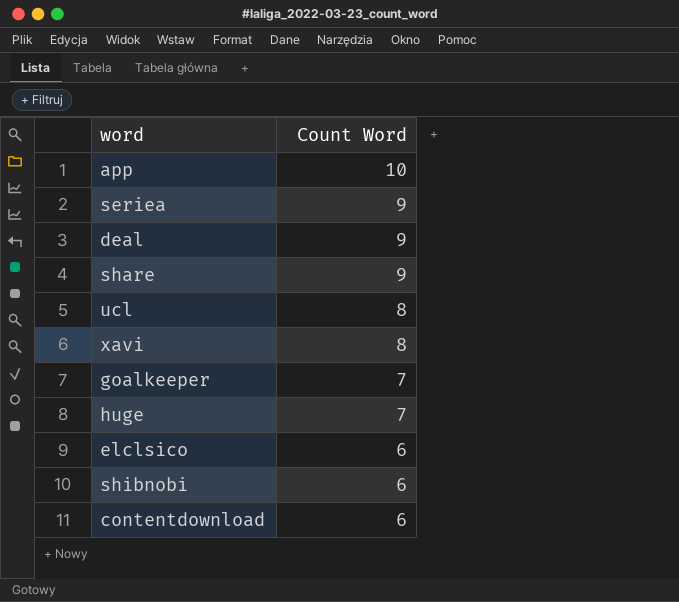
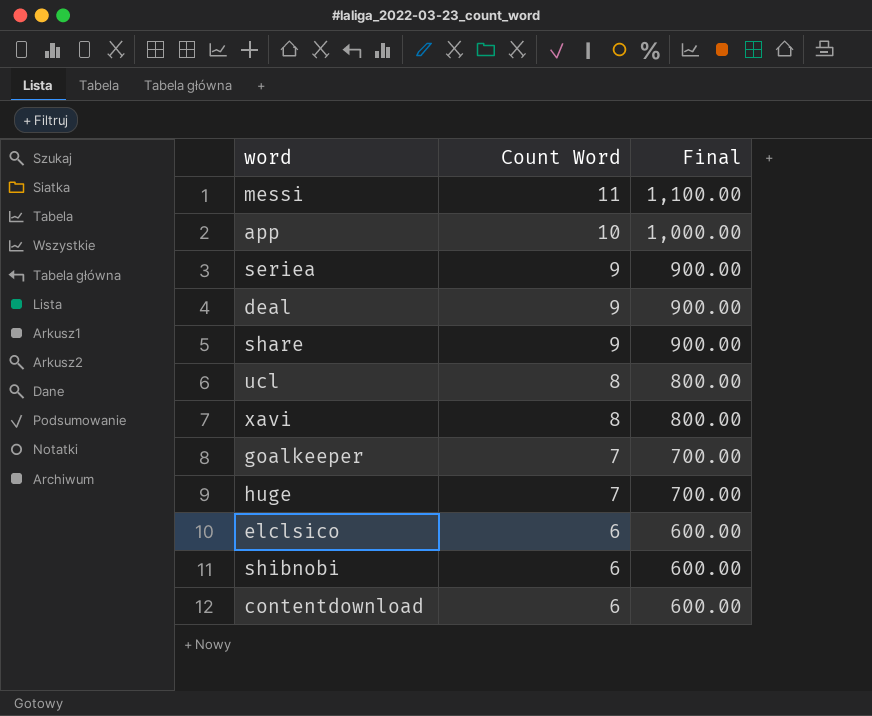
column Final | formula: none -> [Count Word] * 100
row messi: none -> 11 | 1,100.00

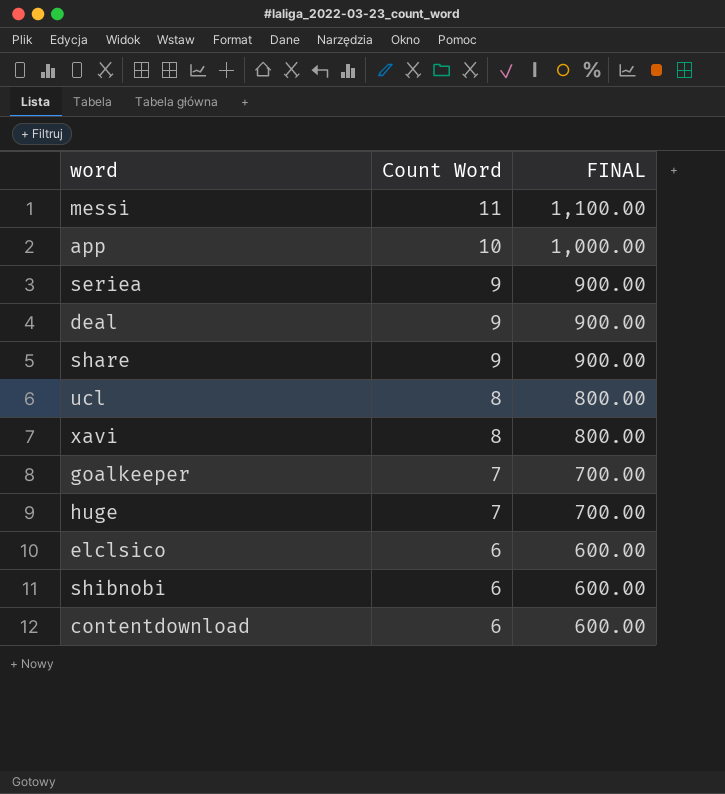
column name: Final -> FINAL

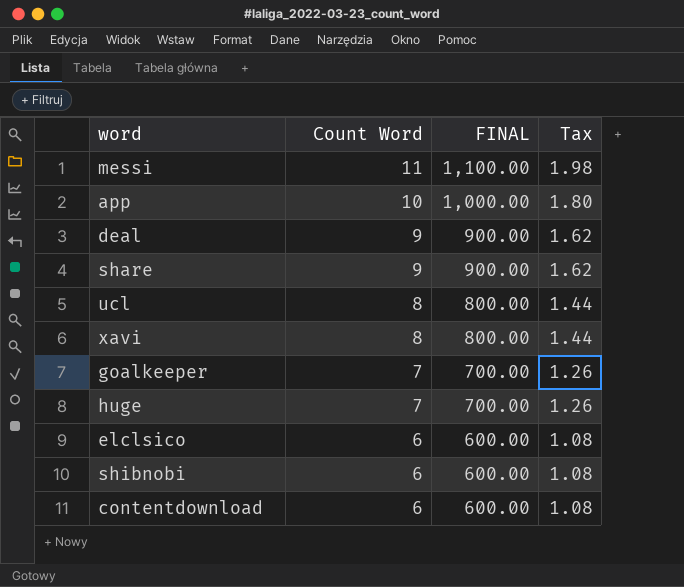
column Tax | formula: none -> [Count Word] * 0.18
row seriea: 9 | 900.00 -> none

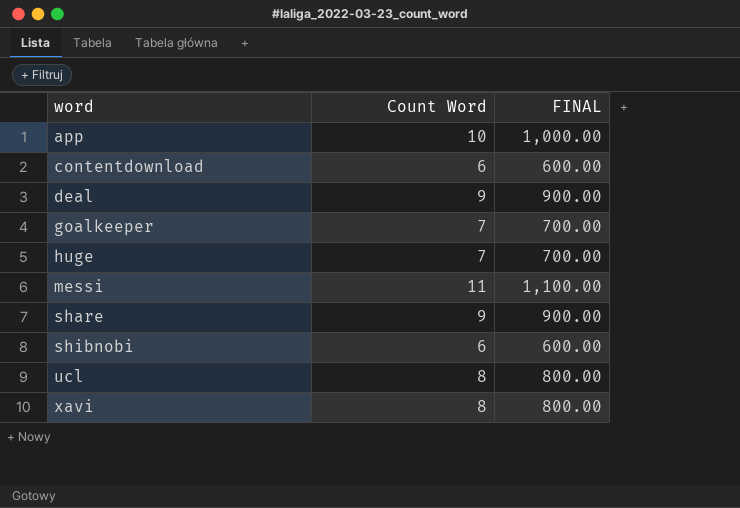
row order: Count Word descending -> word ascending
column Tax | formula: [Count Word] * 0.18 -> none
row elclsico: 6 | 600.00 | 1.08 -> none

